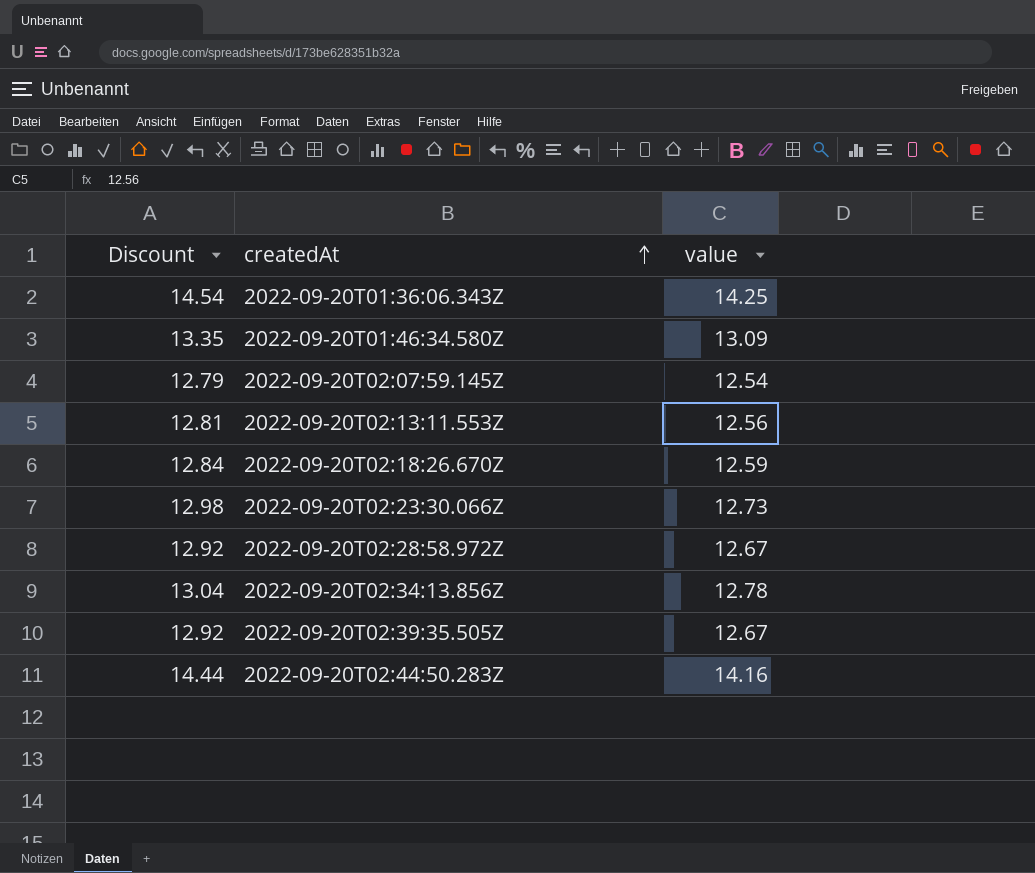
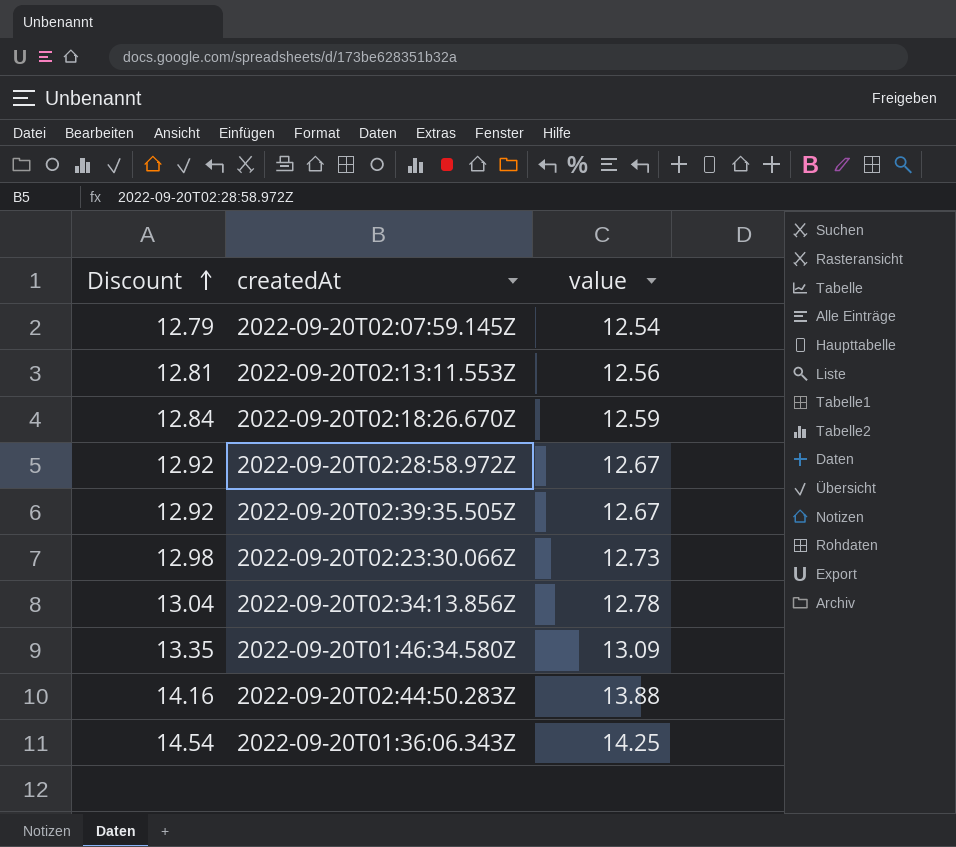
row order: createdAt ascending -> Discount ascending
2022-09-20T02:44:50.283Z | Discount: 14.44 -> 14.16
2022-09-20T02:44:50.283Z | value: 14.16 -> 13.88

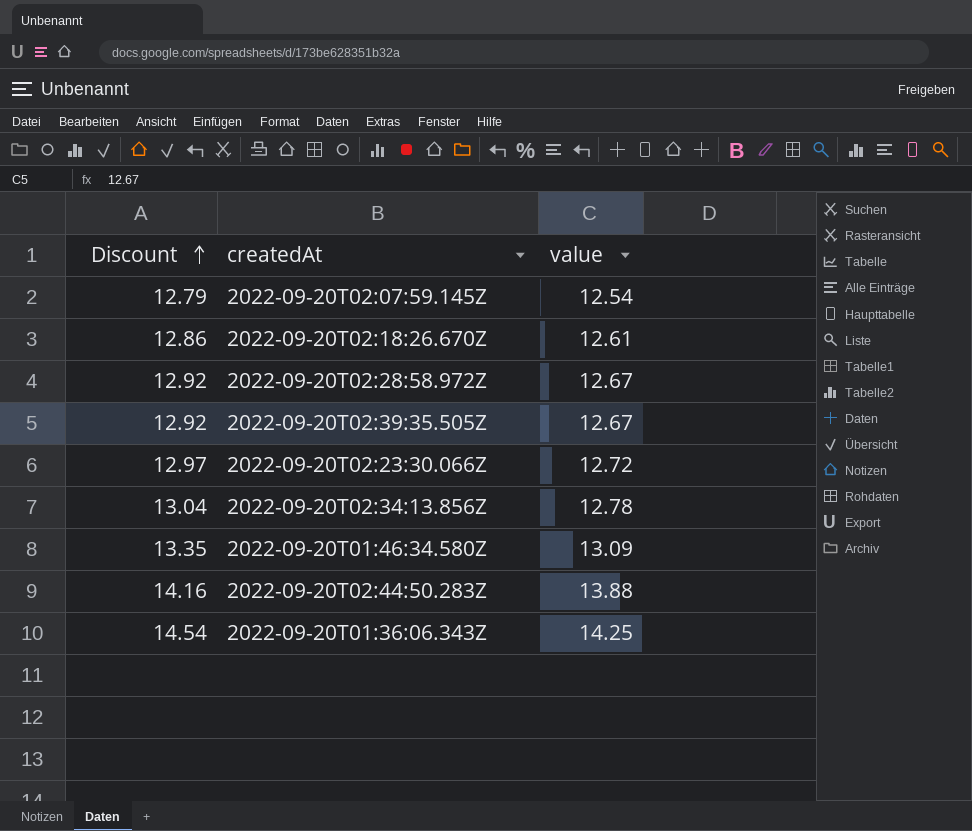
row 2022-09-20T02:13:11.553Z: 12.81 | 12.56 -> none
2022-09-20T02:18:26.670Z | Discount: 12.84 -> 12.86
2022-09-20T02:18:26.670Z | value: 12.59 -> 12.61
2022-09-20T02:23:30.066Z | Discount: 12.98 -> 12.97
2022-09-20T02:23:30.066Z | value: 12.73 -> 12.72

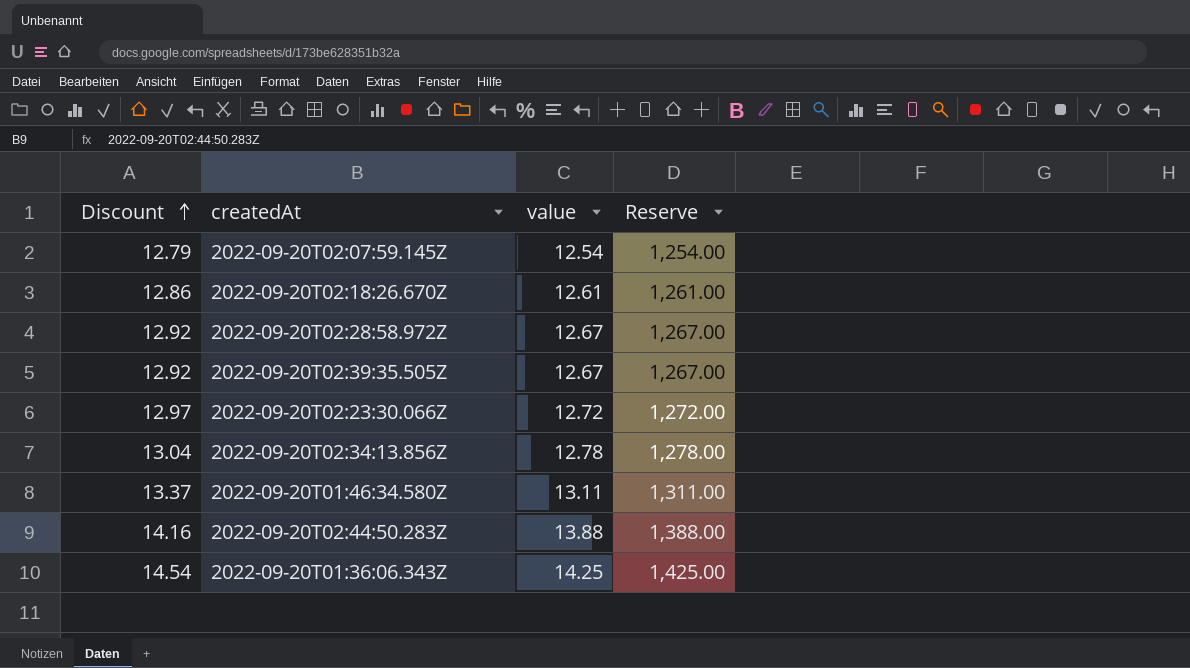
column Reserve | formula: none -> [value] * 100
2022-09-20T01:46:34.580Z | Discount: 13.35 -> 13.37
2022-09-20T01:46:34.580Z | value: 13.09 -> 13.11

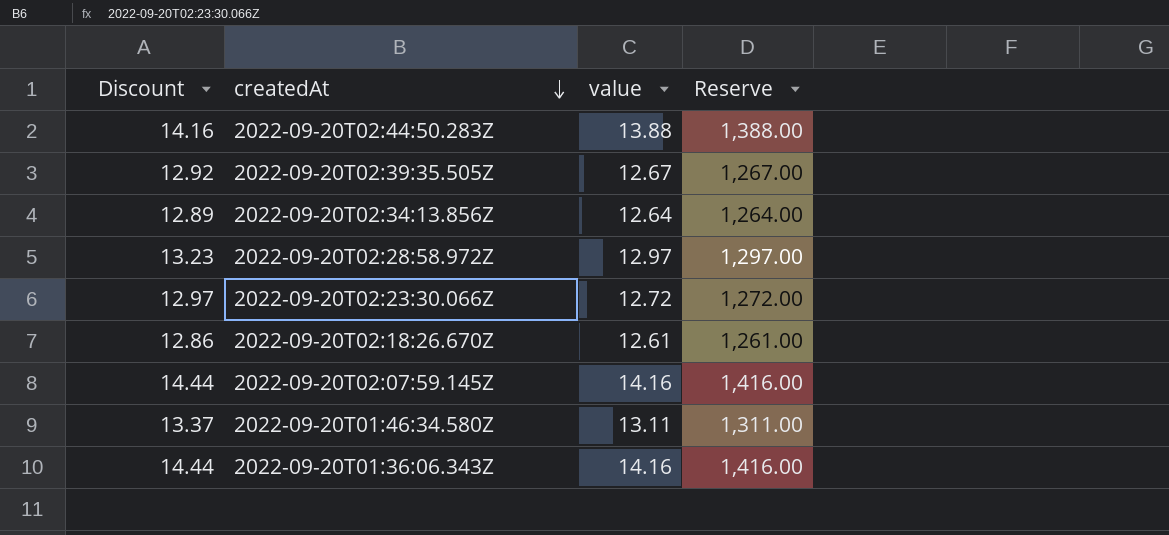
row order: Discount ascending -> createdAt descending
2022-09-20T02:34:13.856Z | Discount: 13.04 -> 12.89
2022-09-20T02:34:13.856Z | value: 12.78 -> 12.64
2022-09-20T02:34:13.856Z | Reserve: 1,278.00 -> 1,264.00
2022-09-20T02:28:58.972Z | Discount: 12.92 -> 13.23
2022-09-20T02:28:58.972Z | value: 12.67 -> 12.97
2022-09-20T02:28:58.972Z | Reserve: 1,267.00 -> 1,297.00
2022-09-20T02:07:59.145Z | Discount: 12.79 -> 14.44
2022-09-20T02:07:59.145Z | value: 12.54 -> 14.16
2022-09-20T02:07:59.145Z | Reserve: 1,254.00 -> 1,416.00
2022-09-20T01:36:06.343Z | Discount: 14.54 -> 14.44
2022-09-20T01:36:06.343Z | value: 14.25 -> 14.16
2022-09-20T01:36:06.343Z | Reserve: 1,425.00 -> 1,416.00

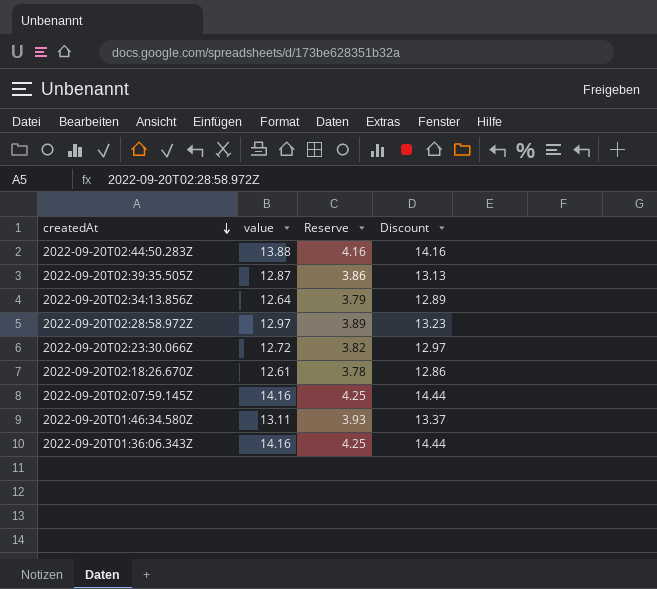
column Reserve | formula: [value] * 100 -> [value] * 0.3
column Discount | position: 1 -> 4
2022-09-20T02:39:35.505Z | value: 12.67 -> 12.87
2022-09-20T02:39:35.505Z | Discount: 12.92 -> 13.13

